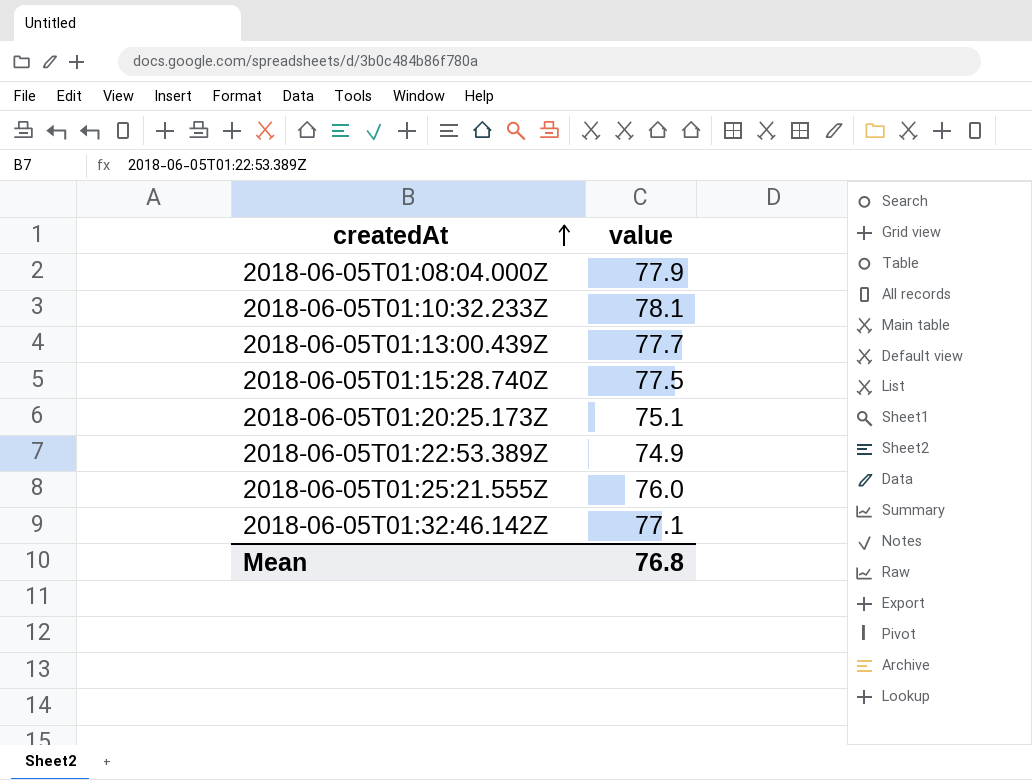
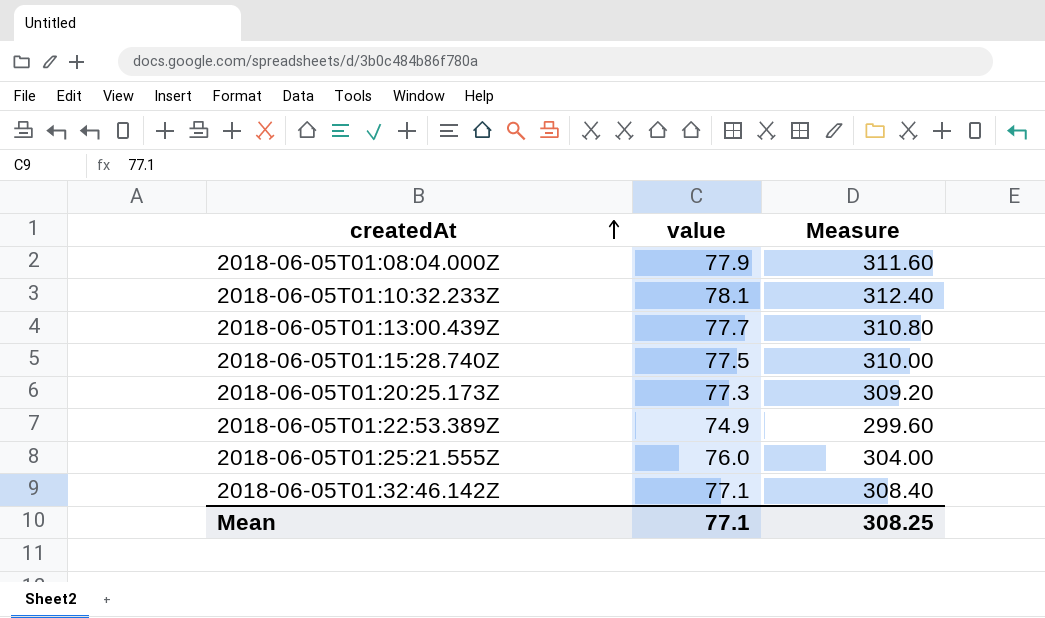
column Measure | formula: none -> [value] * 4
2018-06-05T01:20:25.173Z | value: 75.1 -> 77.3
Mean | value: 76.8 -> 77.1

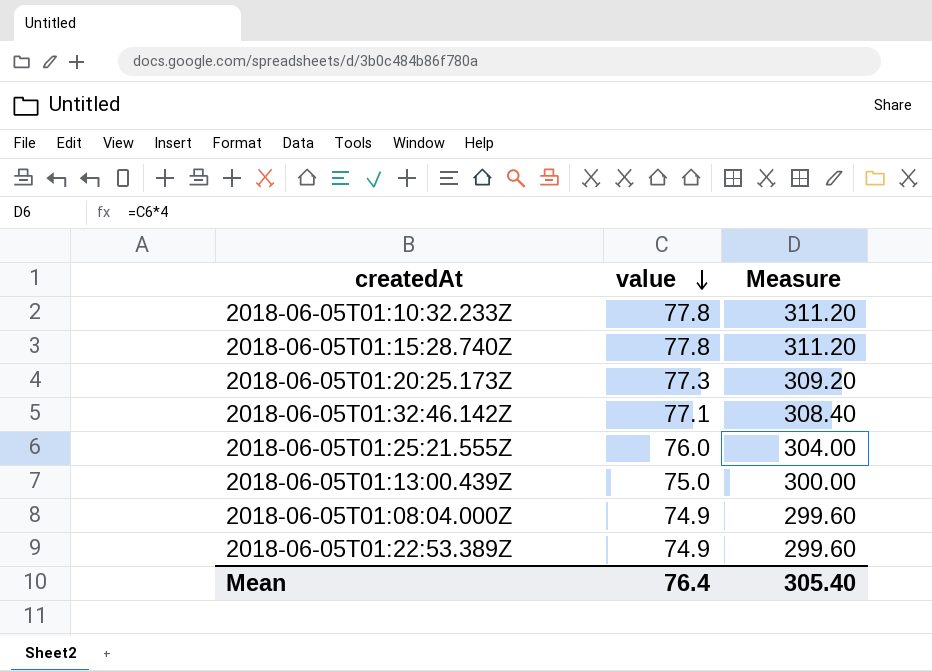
row order: createdAt ascending -> value descending
2018-06-05T01:10:32.233Z | value: 78.1 -> 77.8
2018-06-05T01:10:32.233Z | Measure: 312.40 -> 311.20
2018-06-05T01:15:28.740Z | value: 77.5 -> 77.8
2018-06-05T01:15:28.740Z | Measure: 310.00 -> 311.20
2018-06-05T01:13:00.439Z | value: 77.7 -> 75.0
2018-06-05T01:13:00.439Z | Measure: 310.80 -> 300.00
2018-06-05T01:08:04.000Z | value: 77.9 -> 74.9
2018-06-05T01:08:04.000Z | Measure: 311.60 -> 299.60
Mean | value: 77.1 -> 76.4
Mean | Measure: 308.25 -> 305.40

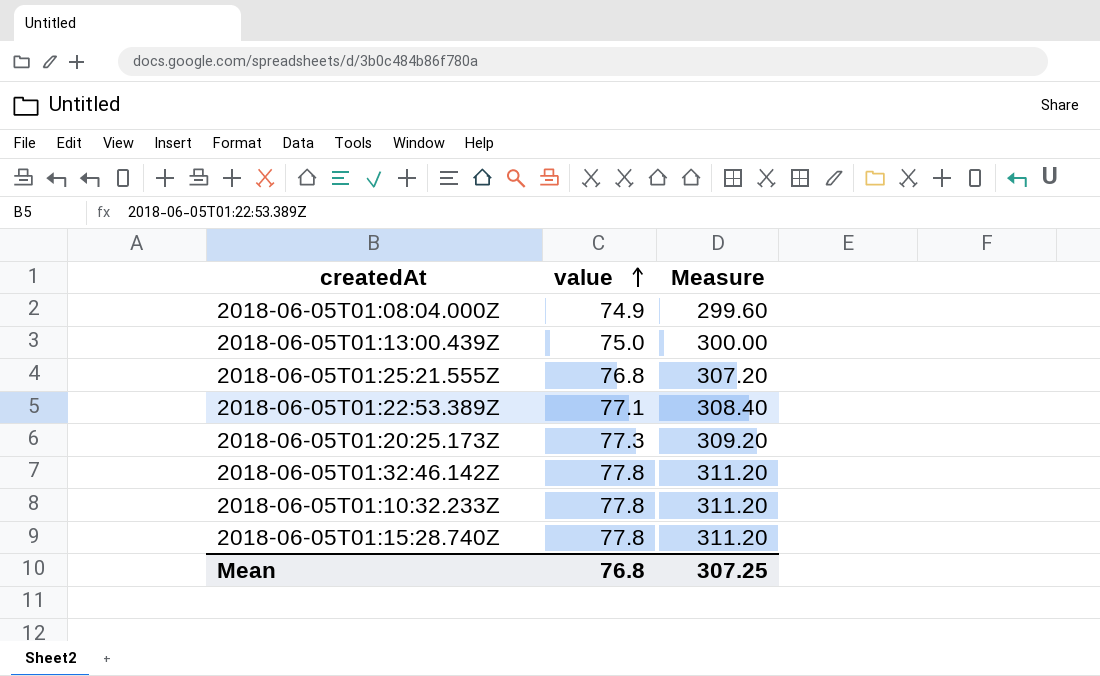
row order: value descending -> value ascending
2018-06-05T01:25:21.555Z | value: 76.0 -> 76.8
2018-06-05T01:25:21.555Z | Measure: 304.00 -> 307.20
2018-06-05T01:22:53.389Z | value: 74.9 -> 77.1
2018-06-05T01:22:53.389Z | Measure: 299.60 -> 308.40
2018-06-05T01:32:46.142Z | value: 77.1 -> 77.8
2018-06-05T01:32:46.142Z | Measure: 308.40 -> 311.20
Mean | value: 76.4 -> 76.8
Mean | Measure: 305.40 -> 307.25

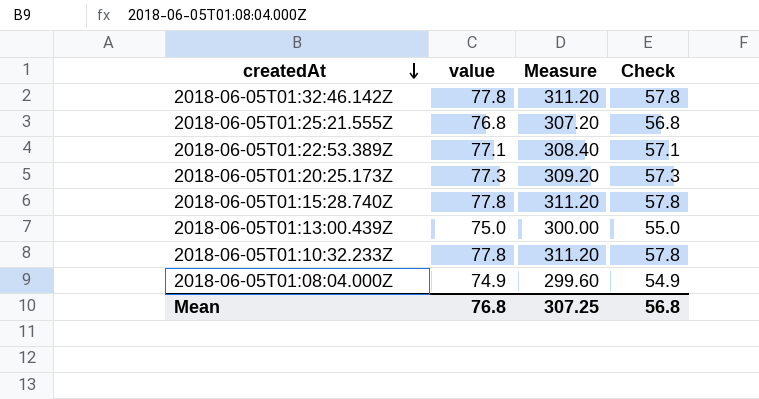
row order: value ascending -> createdAt descending
column Check | formula: none -> [value] - 20

